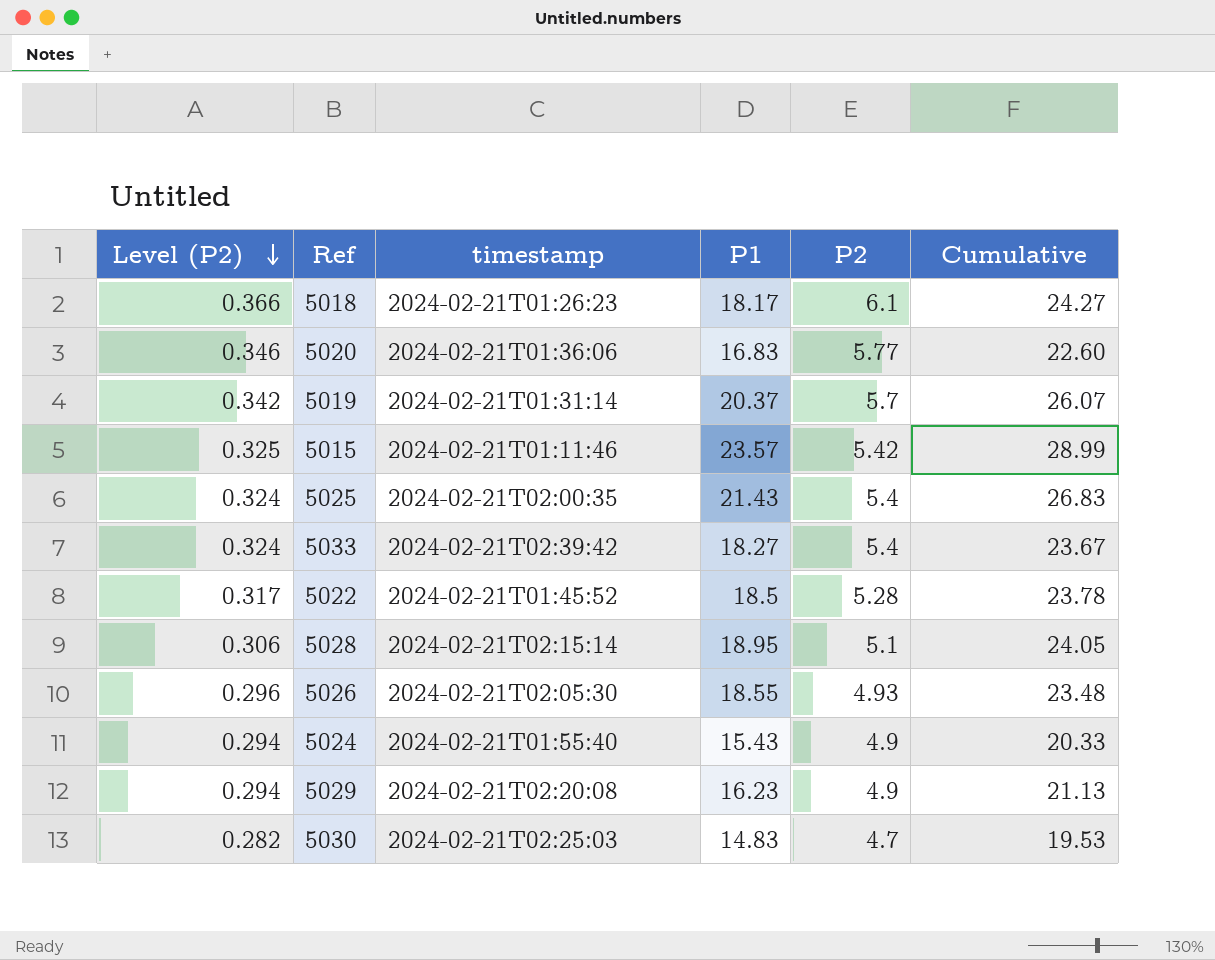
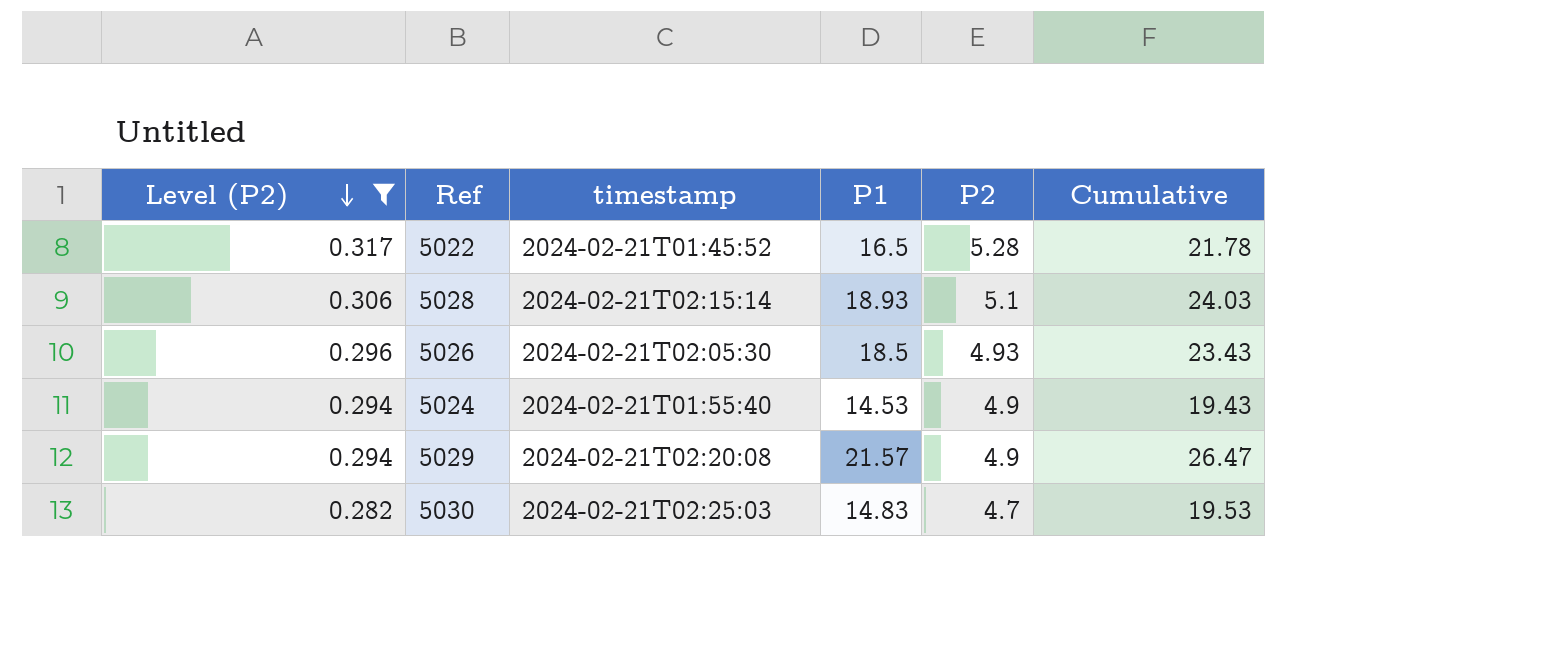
filter: none -> Level (P2) <= 0.317
5022 | P1: 18.5 -> 16.5
5022 | Cumulative: 23.78 -> 21.78
5028 | P1: 18.95 -> 18.93
5028 | Cumulative: 24.05 -> 24.03
5026 | P1: 18.55 -> 18.5
5026 | Cumulative: 23.48 -> 23.43
5024 | P1: 15.43 -> 14.53
5024 | Cumulative: 20.33 -> 19.43
5029 | P1: 16.23 -> 21.57
5029 | Cumulative: 21.13 -> 26.47

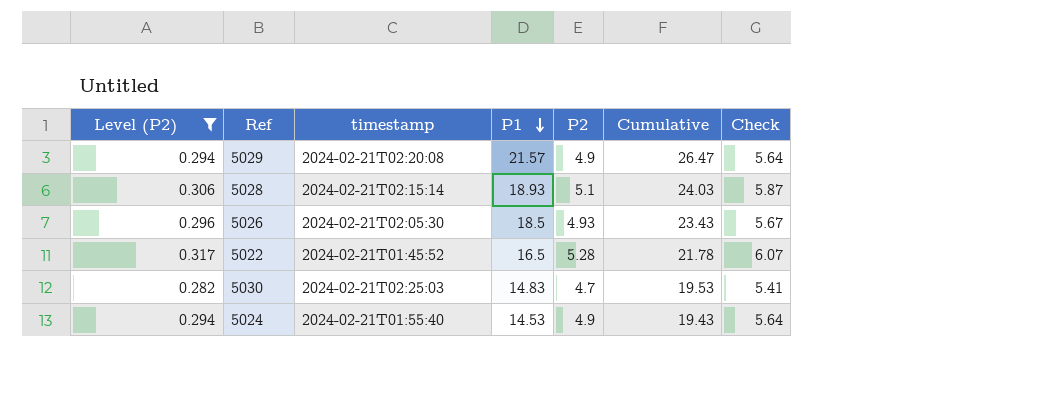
row order: Level (P2) descending -> P1 descending
column Check | formula: none -> [P2] * 1.15

